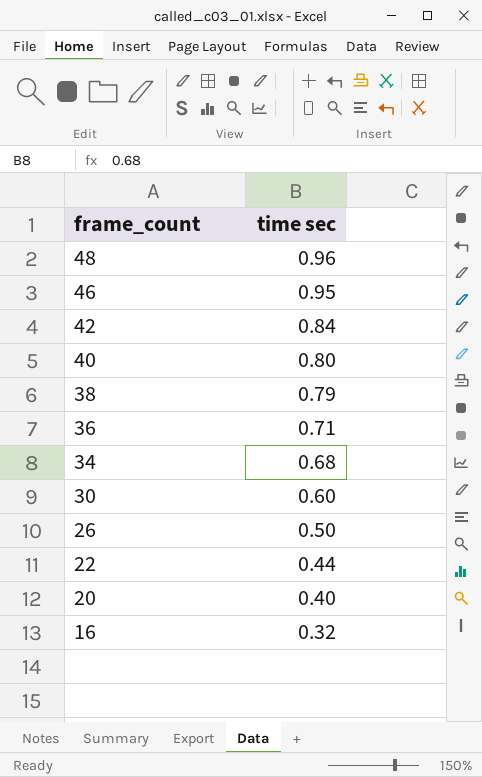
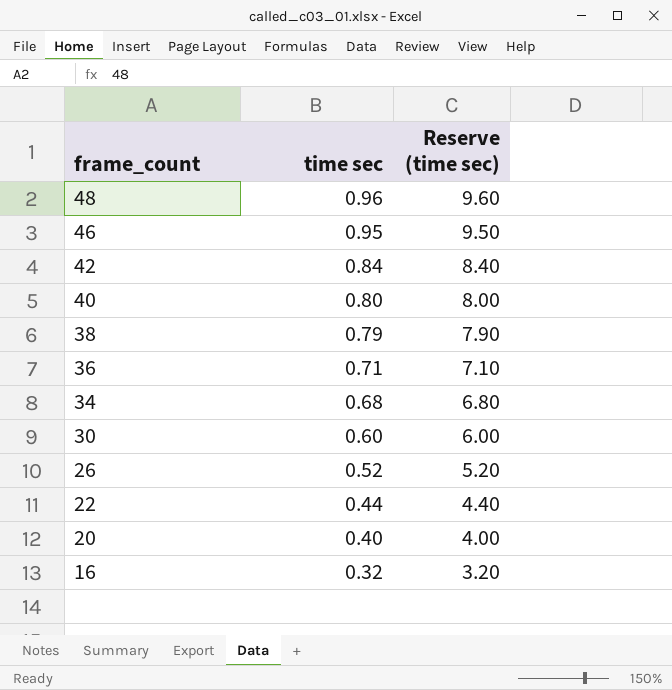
column Reserve (time sec) | formula: none -> [time sec] * 10
26 | time sec: 0.50 -> 0.52

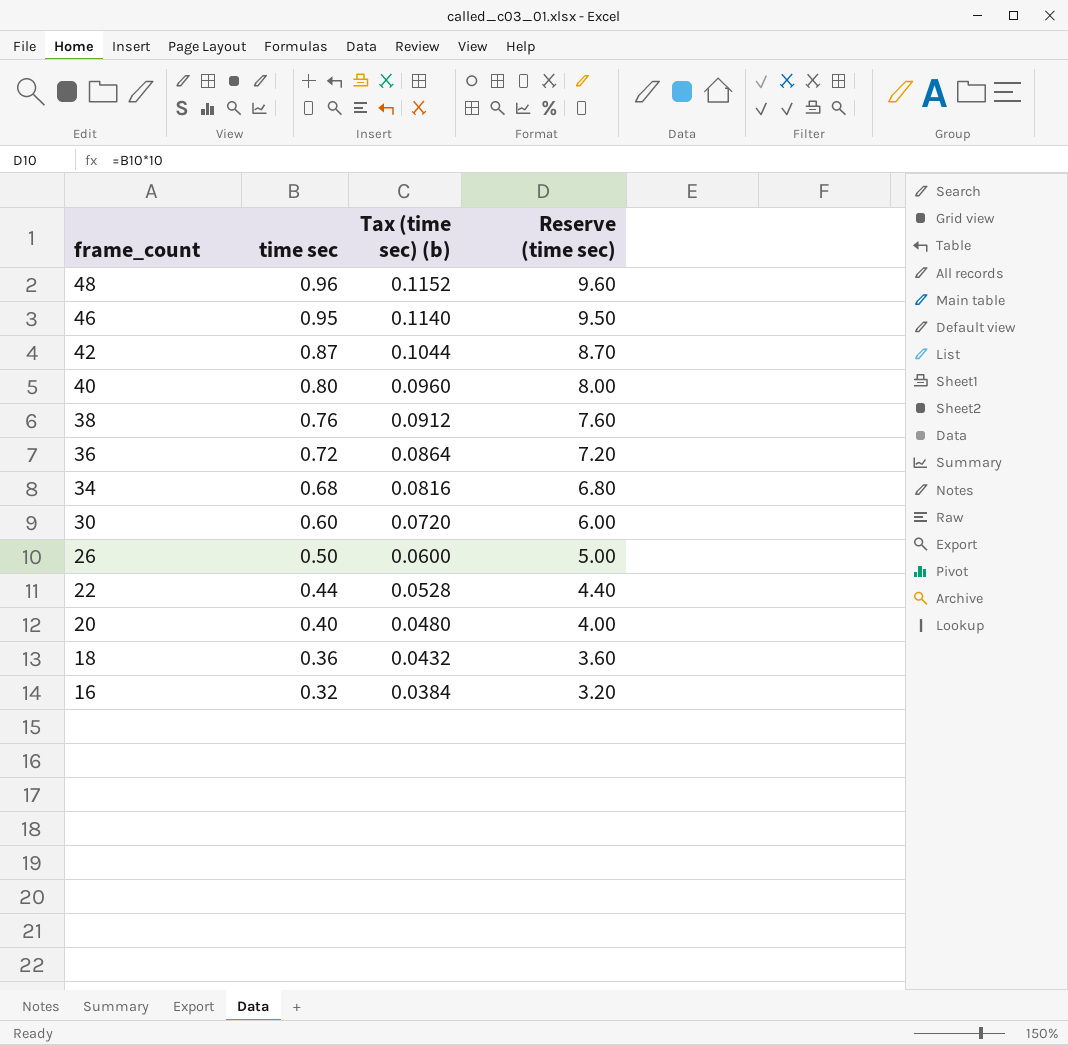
column Tax (time sec) (b) | formula: none -> [time sec] * 0.12
42 | time sec: 0.84 -> 0.87
42 | Reserve (time sec): 8.40 -> 8.70
38 | time sec: 0.79 -> 0.76
38 | Reserve (time sec): 7.90 -> 7.60
36 | time sec: 0.71 -> 0.72
36 | Reserve (time sec): 7.10 -> 7.20
26 | time sec: 0.52 -> 0.50
26 | Reserve (time sec): 5.20 -> 5.00
row 18: none -> 0.36 | 0.0432 | 3.60

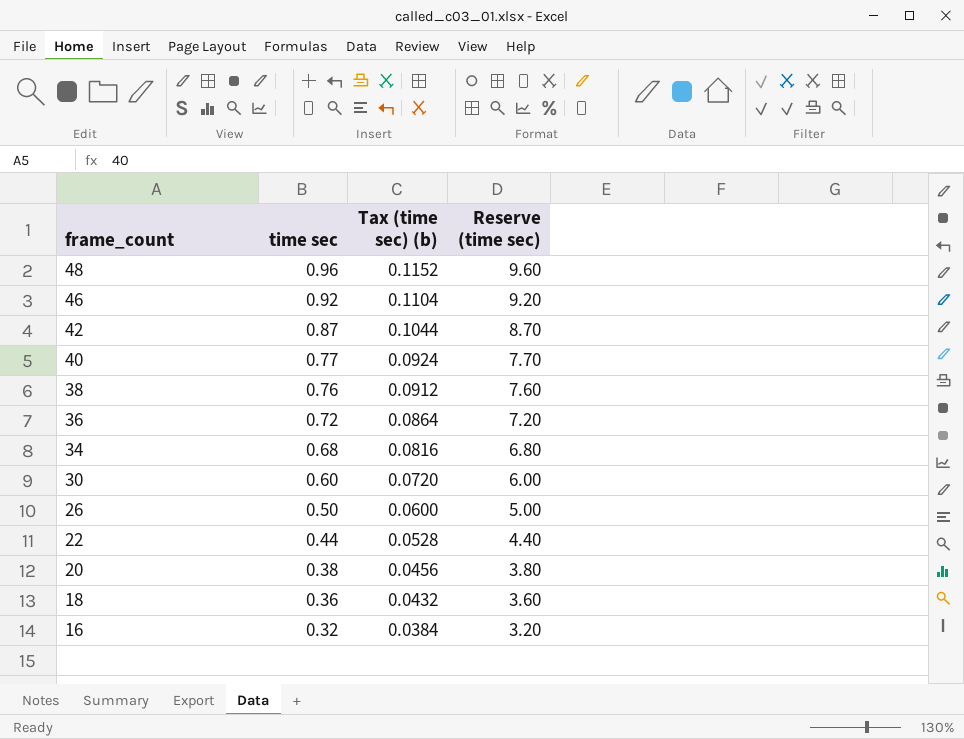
46 | time sec: 0.95 -> 0.92
46 | Tax (time sec) (b): 0.1140 -> 0.1104
46 | Reserve (time sec): 9.50 -> 9.20
40 | time sec: 0.80 -> 0.77
40 | Tax (time sec) (b): 0.0960 -> 0.0924
40 | Reserve (time sec): 8.00 -> 7.70
20 | time sec: 0.40 -> 0.38
20 | Tax (time sec) (b): 0.0480 -> 0.0456
20 | Reserve (time sec): 4.00 -> 3.80

